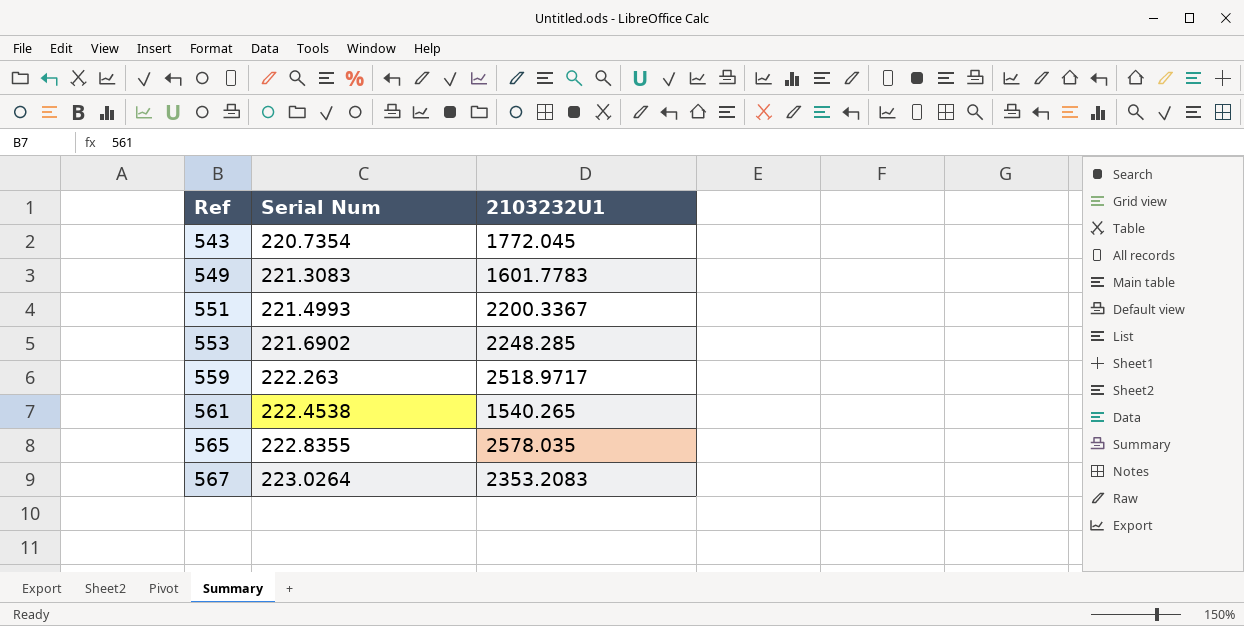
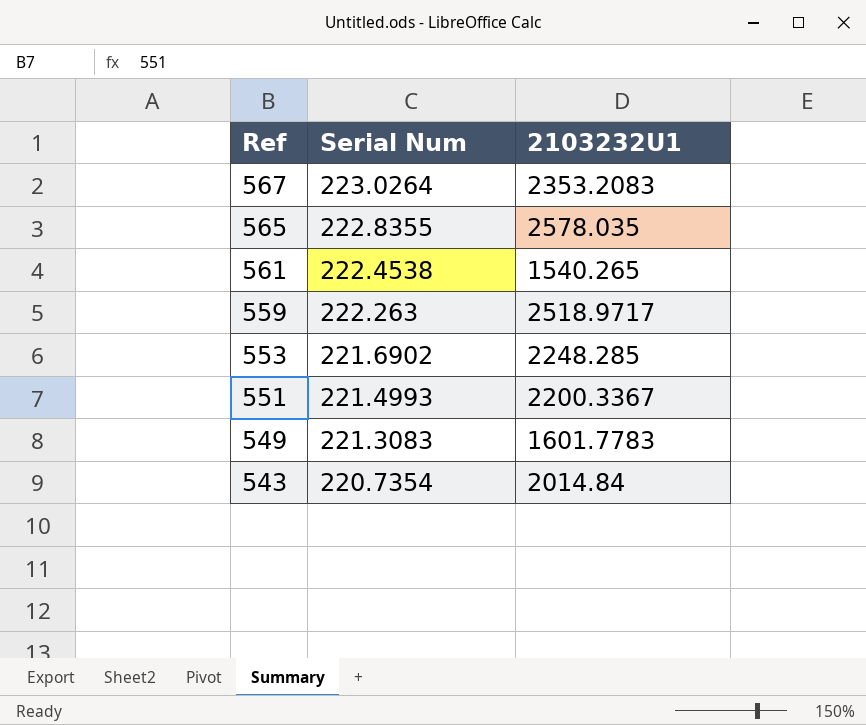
row order: Ref ascending -> Ref descending
543 | 2103232U1: 1772.045 -> 2014.84

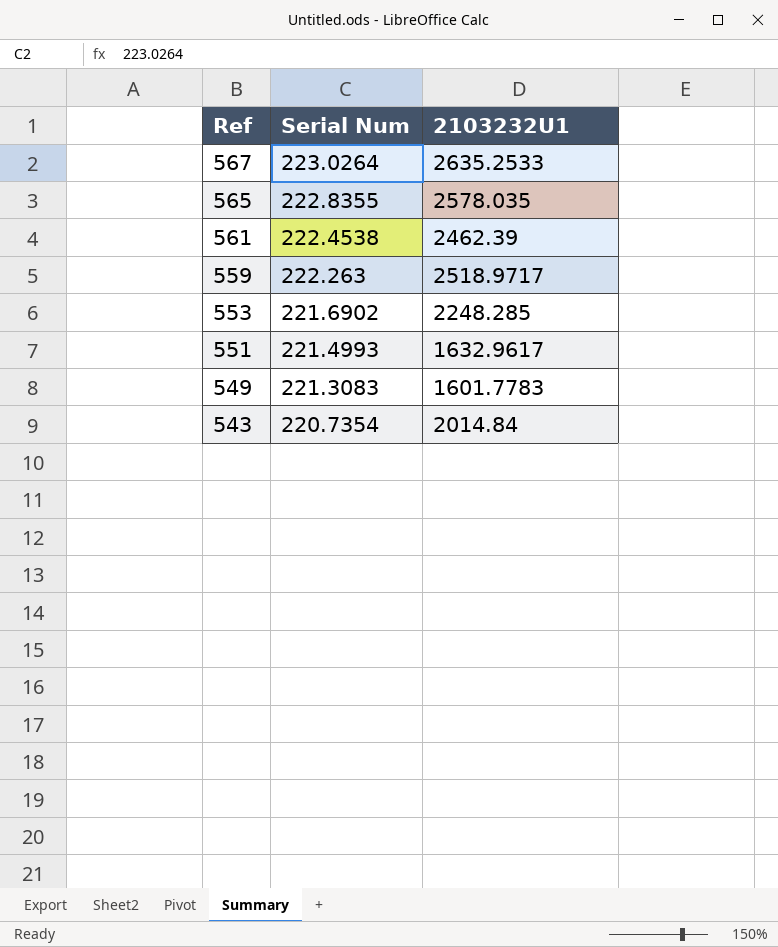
567 | 2103232U1: 2353.2083 -> 2635.2533
561 | 2103232U1: 1540.265 -> 2462.39
551 | 2103232U1: 2200.3367 -> 1632.9617

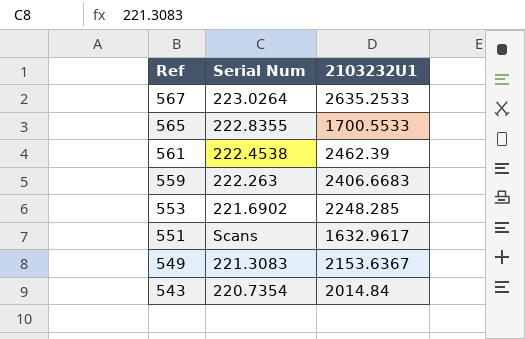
565 | 2103232U1: 2578.035 -> 1700.5533
559 | 2103232U1: 2518.9717 -> 2406.6683
551 | Serial Num: 221.4993 -> Scans
549 | 2103232U1: 1601.7783 -> 2153.6367

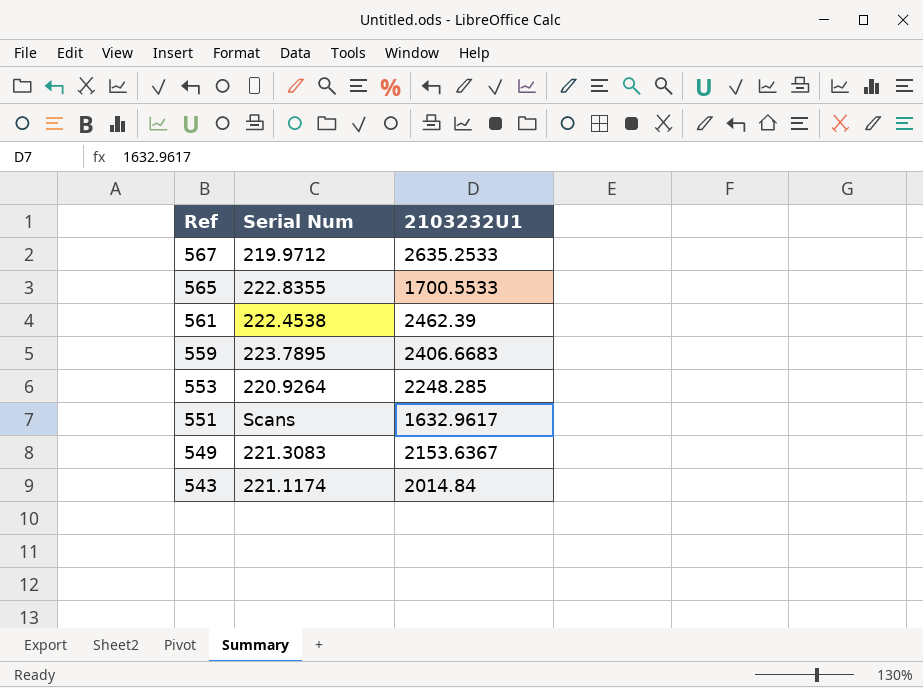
567 | Serial Num: 223.0264 -> 219.9712
559 | Serial Num: 222.263 -> 223.7895
553 | Serial Num: 221.6902 -> 220.9264
543 | Serial Num: 220.7354 -> 221.1174

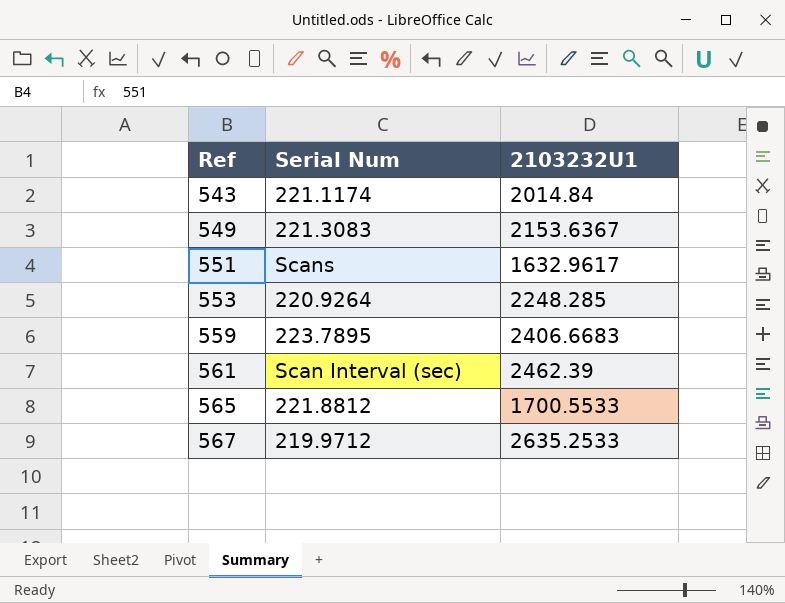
row order: Ref descending -> Ref ascending
561 | Serial Num: 222.4538 -> Scan Interval (sec)
565 | Serial Num: 222.8355 -> 221.8812

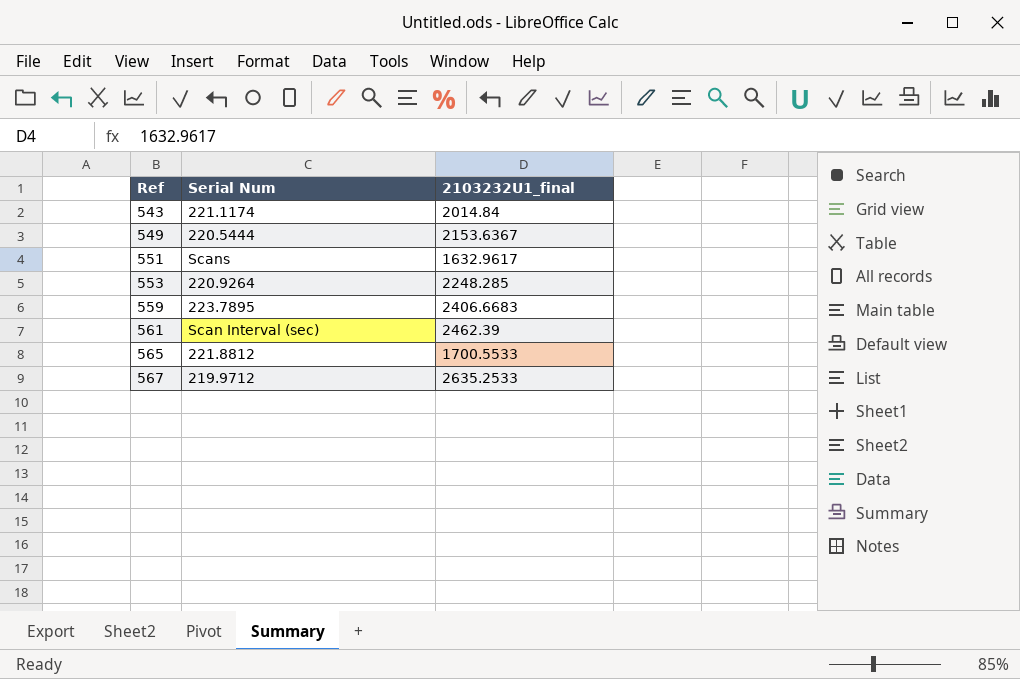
column name: 2103232U1 -> 2103232U1_final
549 | Serial Num: 221.3083 -> 220.5444

